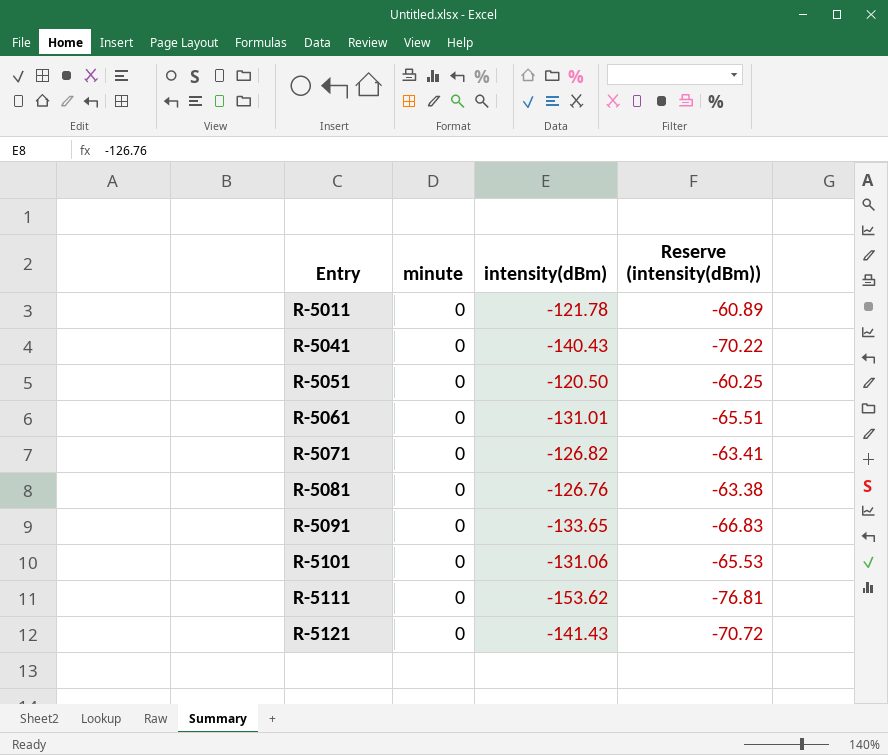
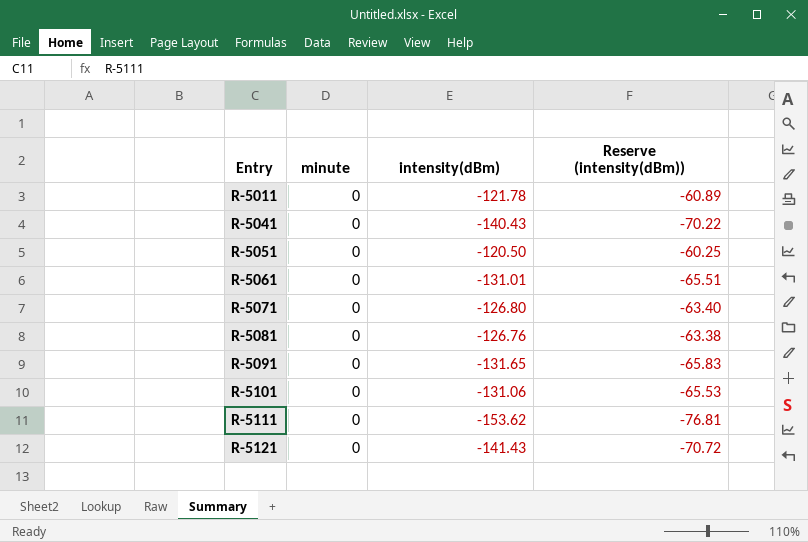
R-5071 | intensity(dBm): -126.82 -> -126.80
R-5071 | Reserve (intensity(dBm)): -63.41 -> -63.40
R-5091 | intensity(dBm): -133.65 -> -131.65
R-5091 | Reserve (intensity(dBm)): -66.83 -> -65.83

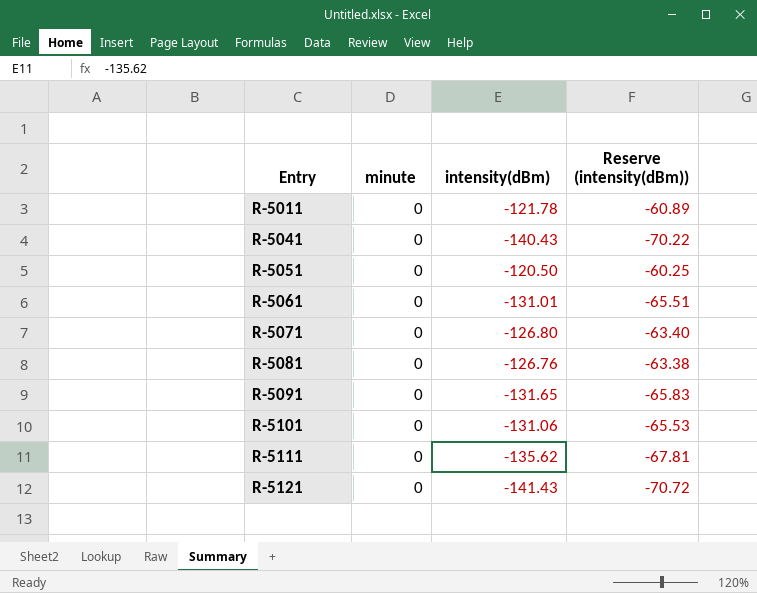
R-5111 | intensity(dBm): -153.62 -> -135.62
R-5111 | Reserve (intensity(dBm)): -76.81 -> -67.81

